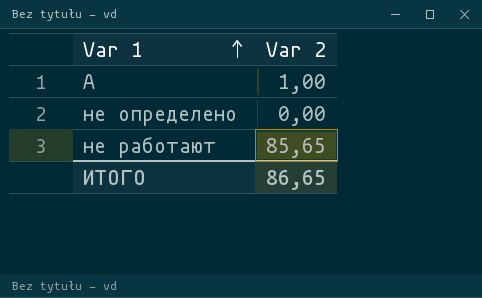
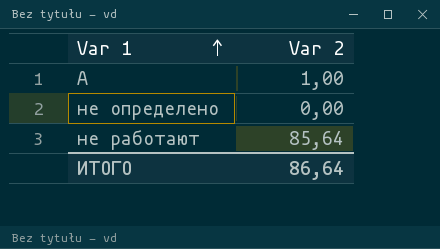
не работают | Var 2: 85,65 -> 85,64
ИТОГО | Var 2: 86,65 -> 86,64

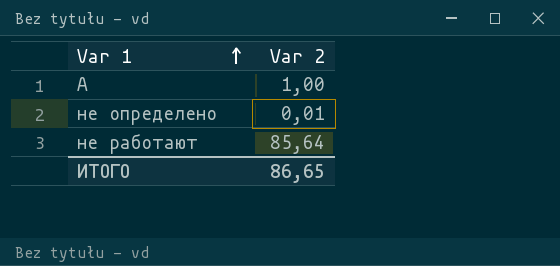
не определено | Var 2: 0,00 -> 0,01
ИТОГО | Var 2: 86,64 -> 86,65

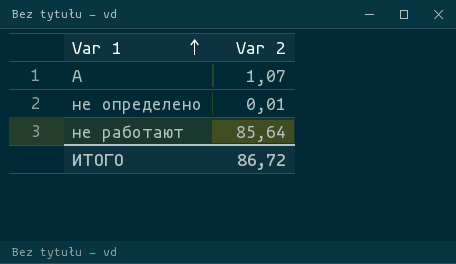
А | Var 2: 1,00 -> 1,07
ИТОГО | Var 2: 86,65 -> 86,72

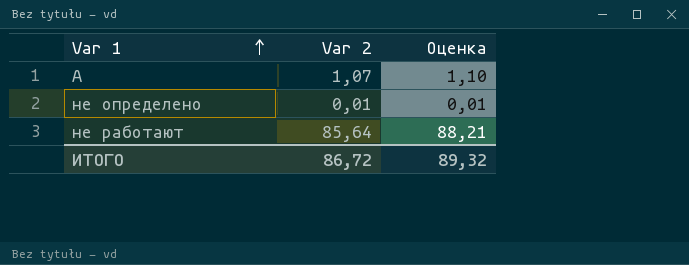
column Оценка | formula: none -> [Var 2] * 1,03

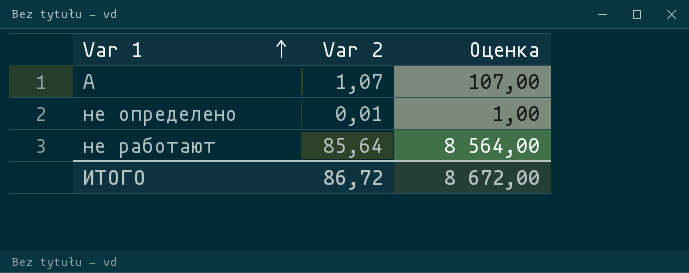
column Оценка | formula: [Var 2] * 1,03 -> [Var 2] * 100
ИТОГО | Оценка: 89,32 -> 8 672,00

